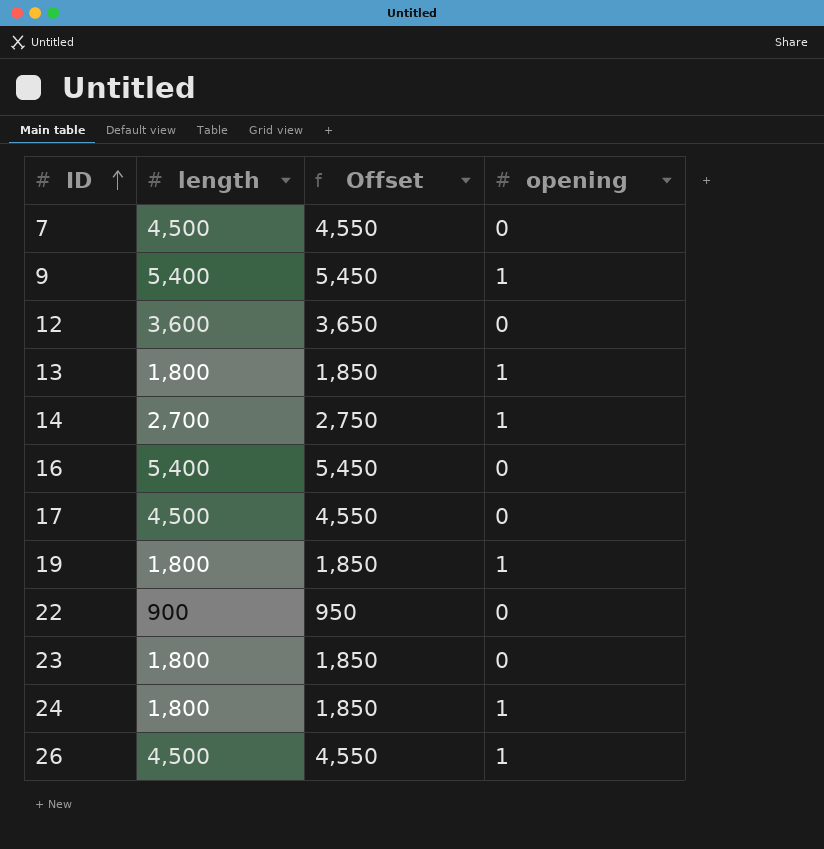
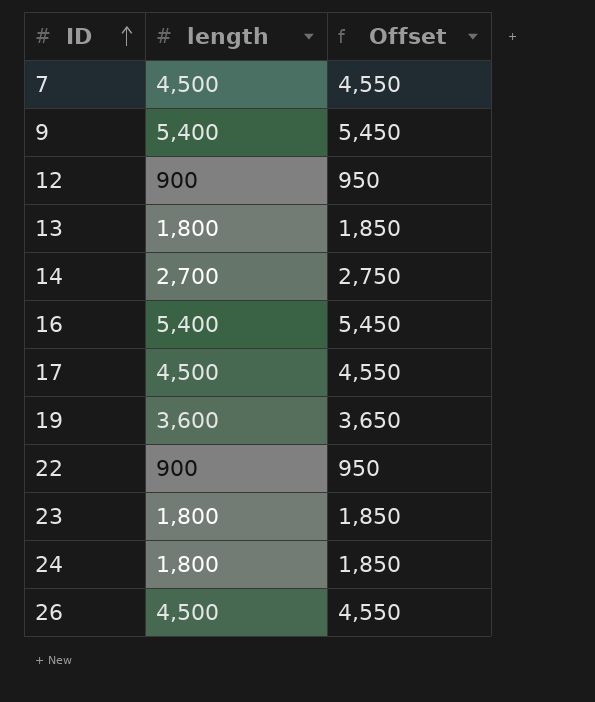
column opening | position: 4 -> none
12 | length: 3,600 -> 900
12 | Offset: 3,650 -> 950
19 | length: 1,800 -> 3,600
19 | Offset: 1,850 -> 3,650

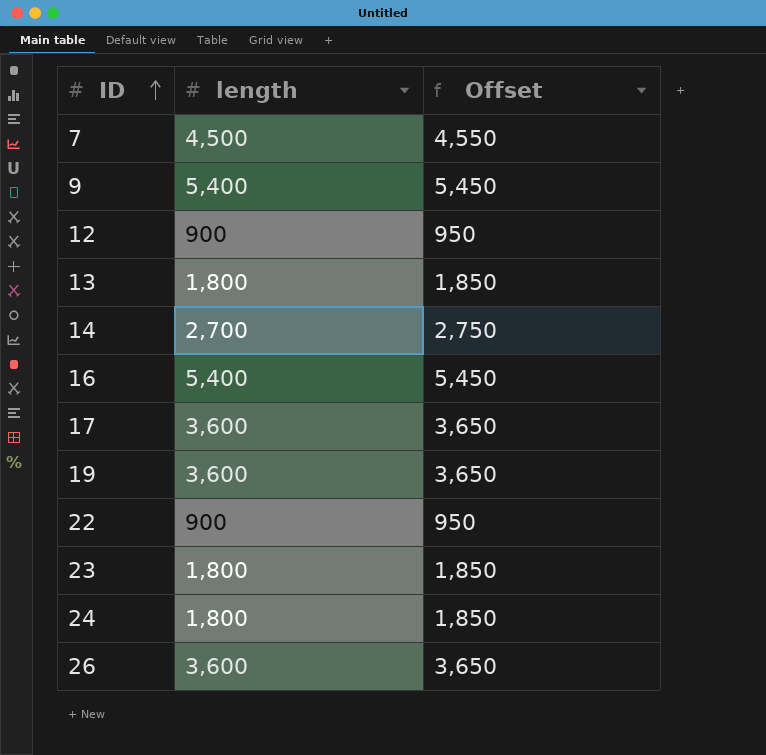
17 | length: 4,500 -> 3,600
17 | Offset: 4,550 -> 3,650
26 | length: 4,500 -> 3,600
26 | Offset: 4,550 -> 3,650

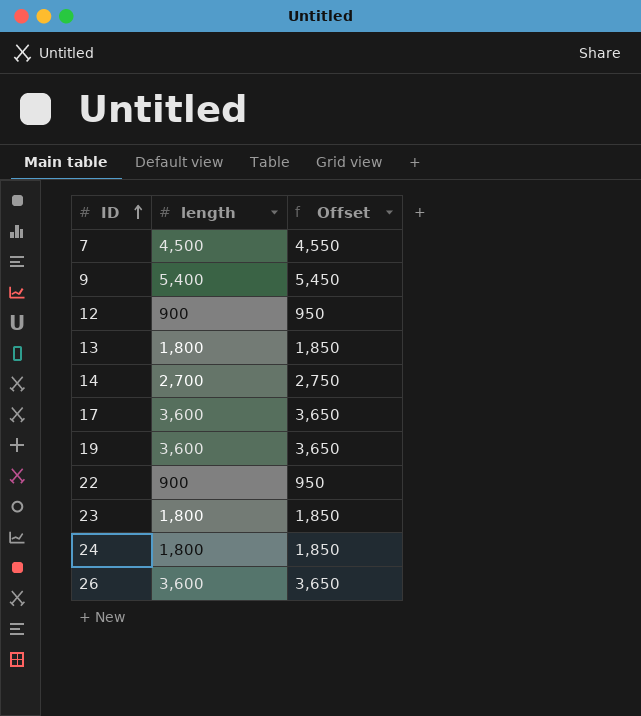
row 16: 5,400 | 5,450 -> none

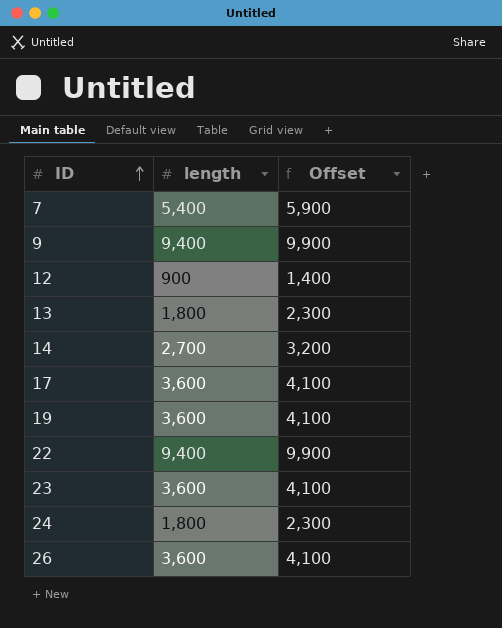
column Offset | formula: [length] + 50 -> [length] + 500
7 | length: 4,500 -> 5,400
9 | length: 5,400 -> 9,400
22 | length: 900 -> 9,400
23 | length: 1,800 -> 3,600

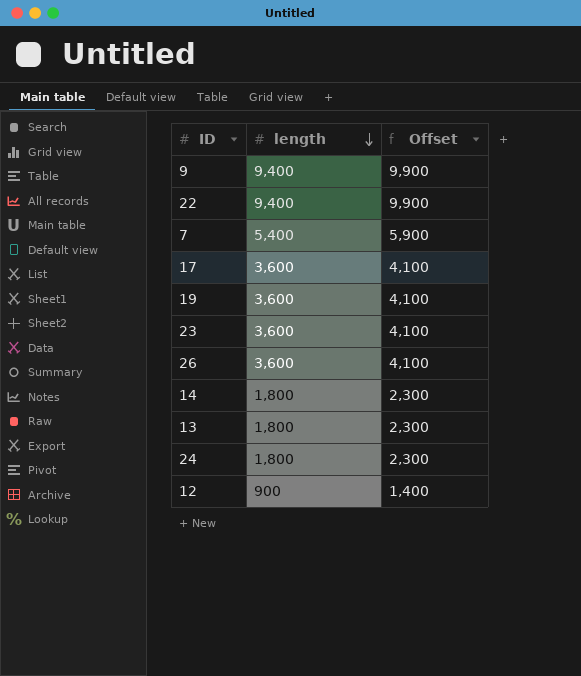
row order: ID ascending -> length descending
14 | length: 2,700 -> 1,800
14 | Offset: 3,200 -> 2,300

